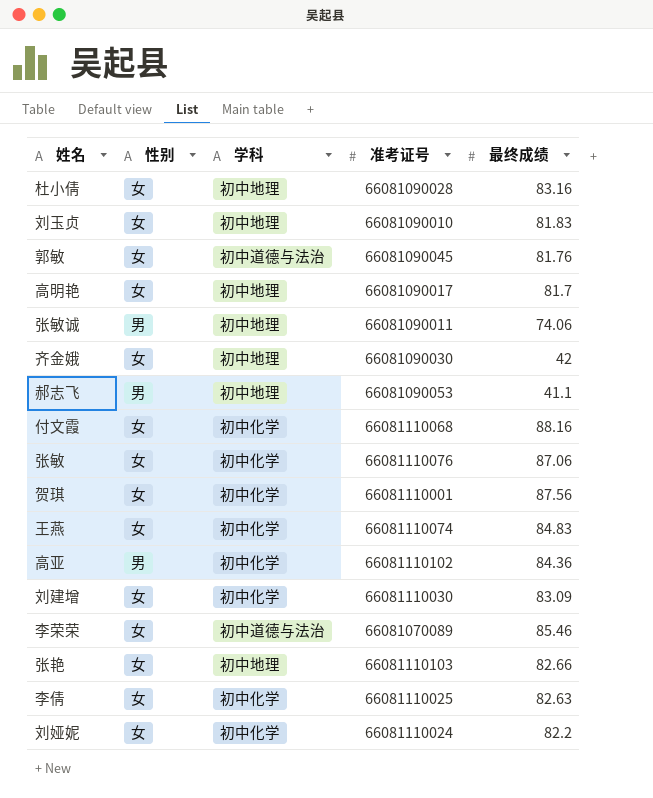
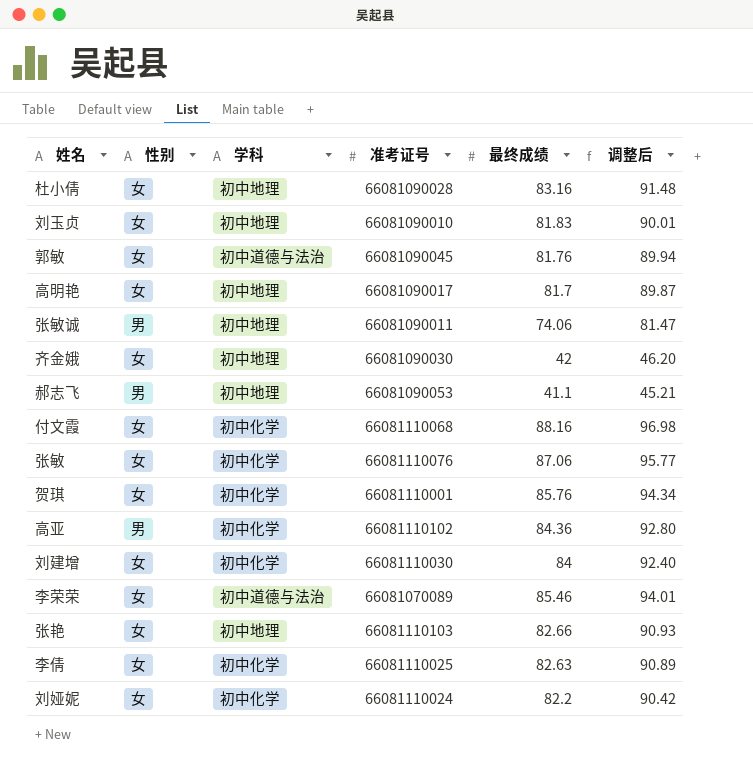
column 调整后 | formula: none -> [最终成绩] * 1.1
row 王燕: 女 | 初中化学 | 66081110074 | 84.83 -> none
贺琪 | 最终成绩: 87.56 -> 85.76
刘建增 | 最终成绩: 83.09 -> 84

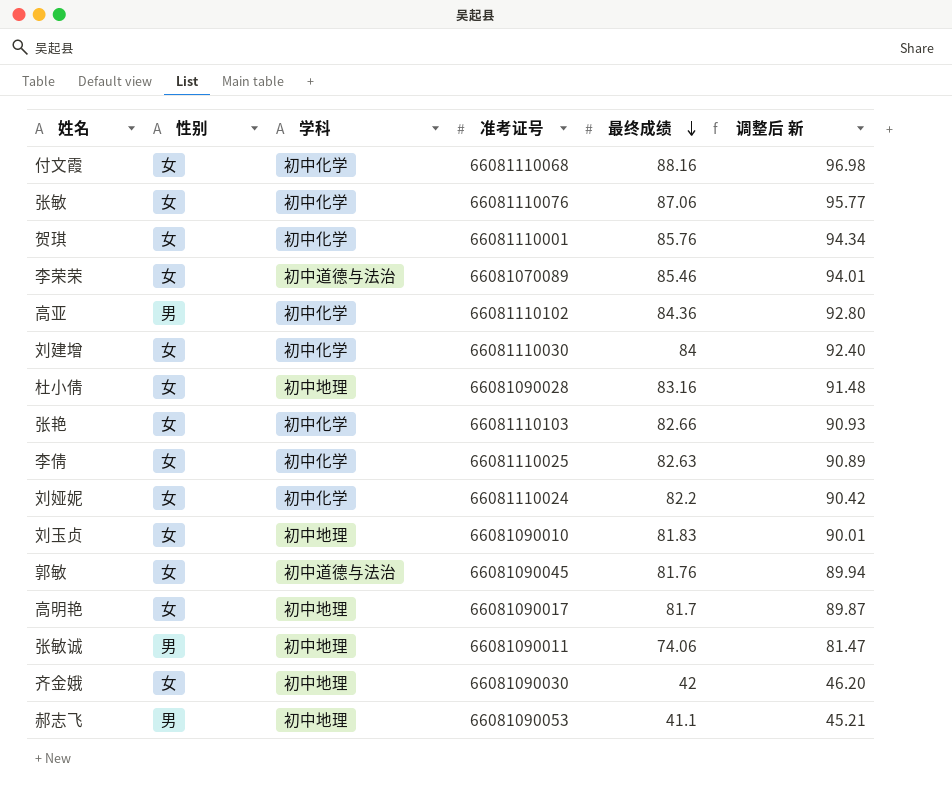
row order: none -> 最终成绩 descending
column name: 调整后 -> 调整后 新
张艳 | 学科: 初中地理 -> 初中化学

